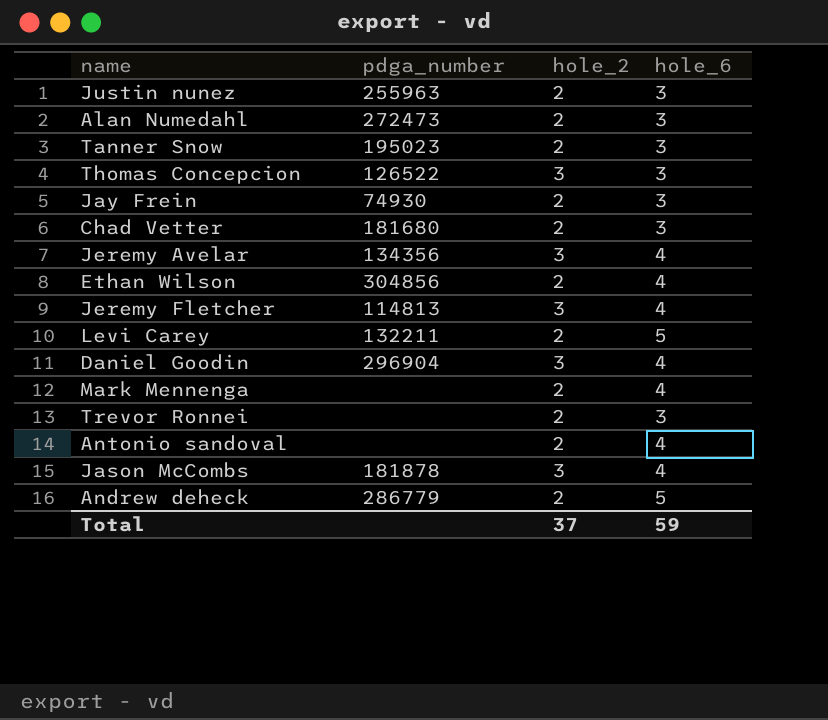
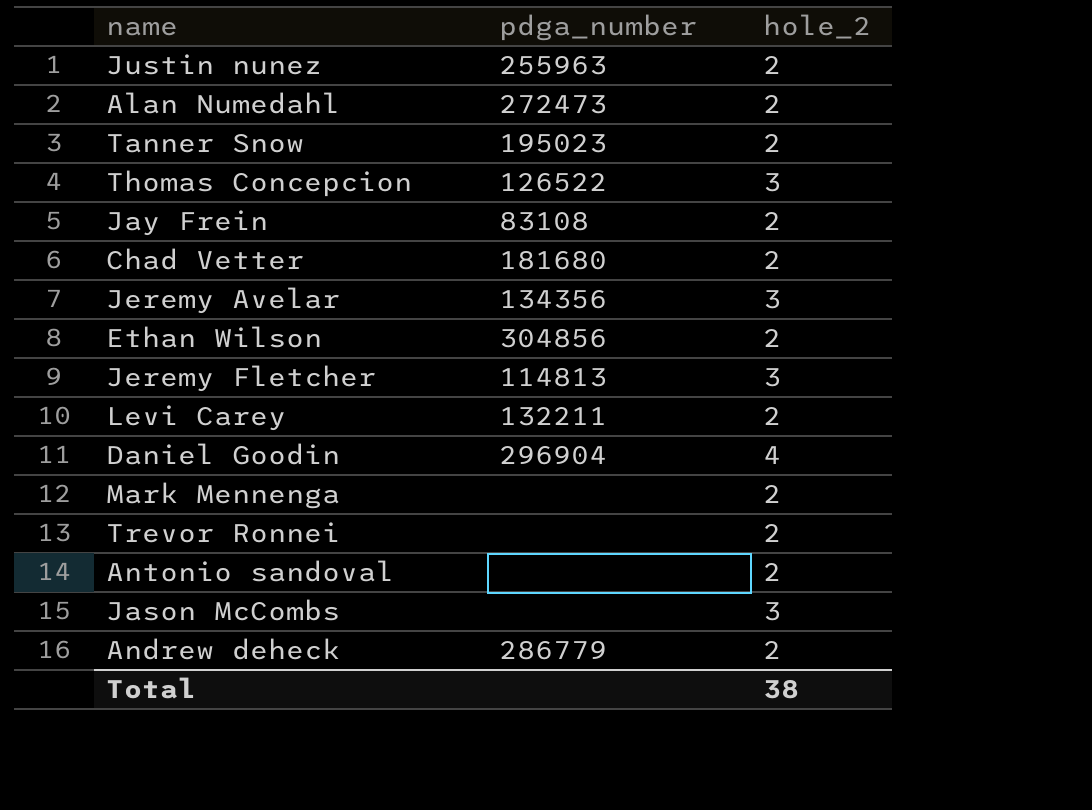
column hole_6 | position: 4 -> none
Jay Frein | pdga_number: 74930 -> 83108
Daniel Goodin | hole_2: 3 -> 4
Jason McCombs | pdga_number: 181878 -> none
Total | hole_2: 37 -> 38

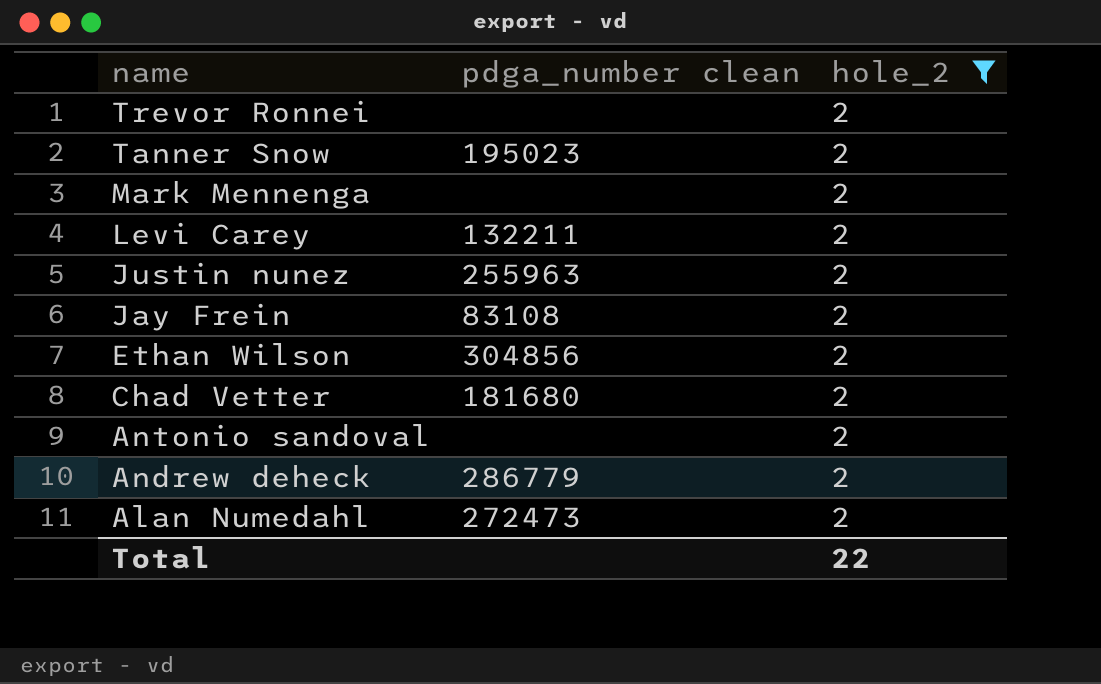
filter: none -> hole_2 = 2
row order: none -> name descending
column name: pdga_number -> pdga_number clean
Total | hole_2: 38 -> 22

